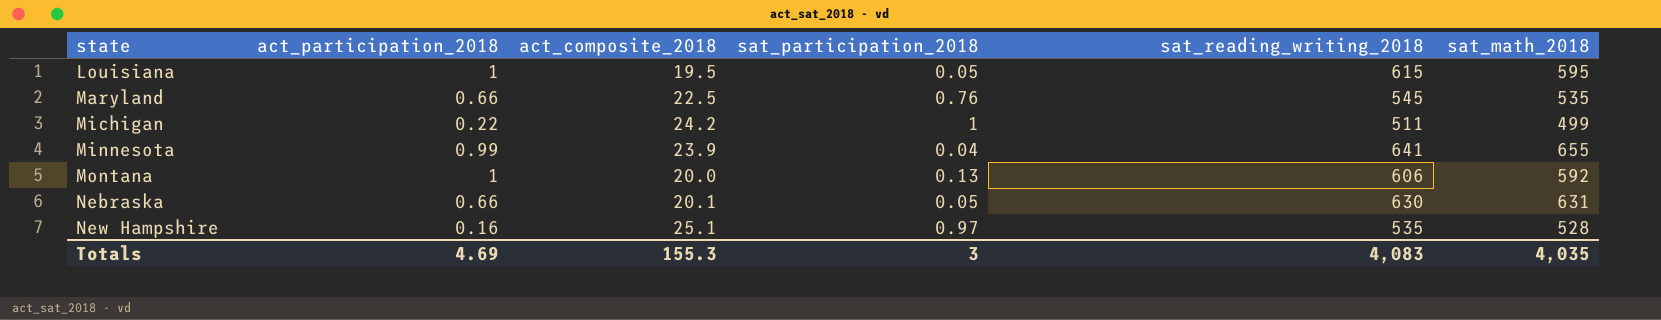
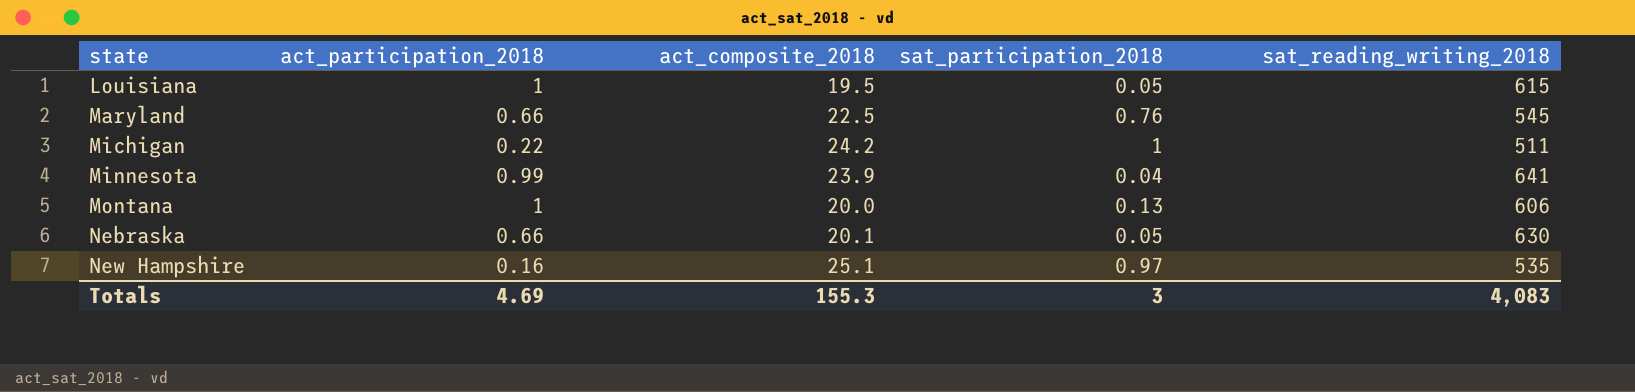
column sat_math_2018 | position: 6 -> none

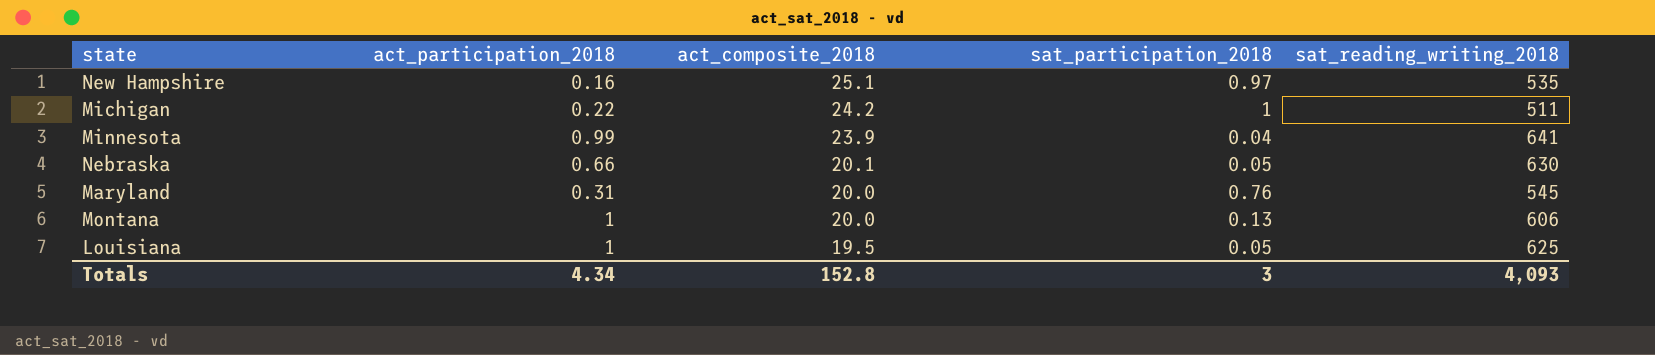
row order: state ascending -> act_composite_2018 descending
Maryland | act_participation_2018: 0.66 -> 0.31
Maryland | act_composite_2018: 22.5 -> 20.0
Louisiana | sat_reading_writing_2018: 615 -> 625
Totals | act_participation_2018: 4.69 -> 4.34
Totals | act_composite_2018: 155.3 -> 152.8
Totals | sat_reading_writing_2018: 4,083 -> 4,093

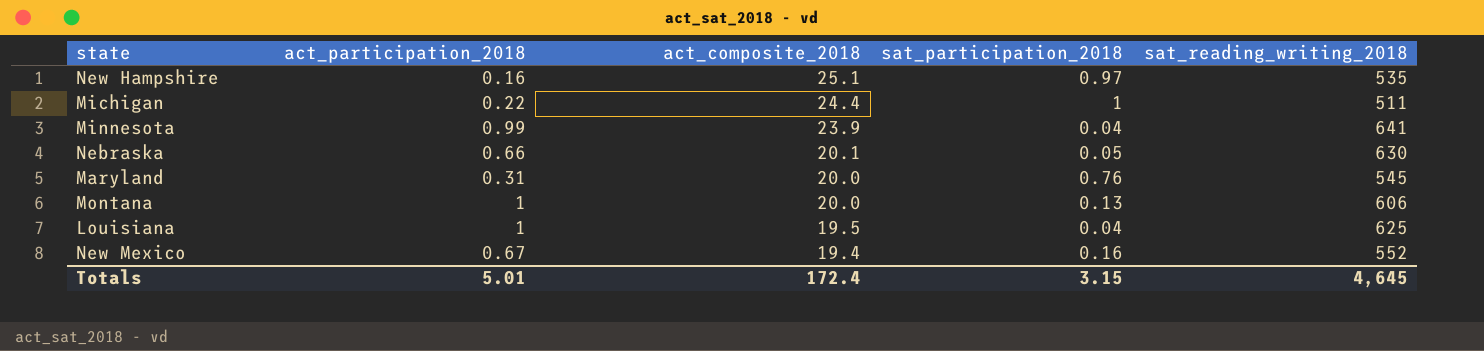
Michigan | act_composite_2018: 24.2 -> 24.4
Louisiana | sat_participation_2018: 0.05 -> 0.04
row New Mexico: none -> 0.67 | 19.4 | 0.16 | 552
Totals | act_participation_2018: 4.34 -> 5.01
Totals | act_composite_2018: 152.8 -> 172.4
Totals | sat_participation_2018: 3 -> 3.15
Totals | sat_reading_writing_2018: 4,093 -> 4,645

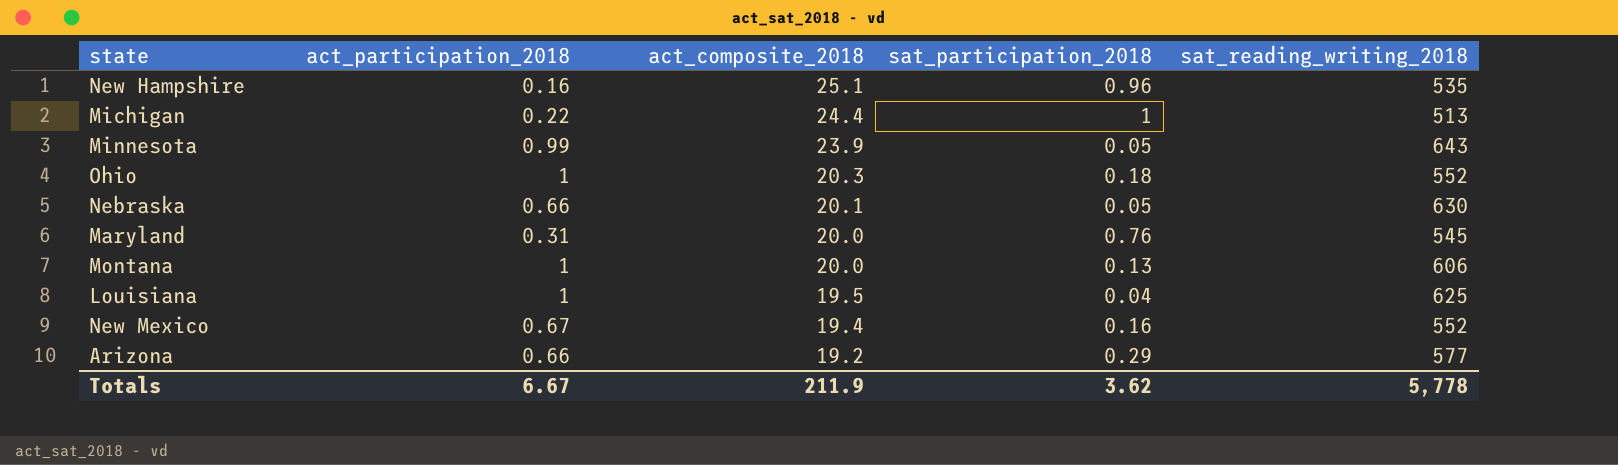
New Hampshire | sat_participation_2018: 0.97 -> 0.96
Michigan | sat_reading_writing_2018: 511 -> 513
Minnesota | sat_participation_2018: 0.04 -> 0.05
Minnesota | sat_reading_writing_2018: 641 -> 643
row Ohio: none -> 1 | 20.3 | 0.18 | 552
row Arizona: none -> 0.66 | 19.2 | 0.29 | 577
Totals | act_participation_2018: 5.01 -> 6.67
Totals | act_composite_2018: 172.4 -> 211.9
Totals | sat_participation_2018: 3.15 -> 3.62
Totals | sat_reading_writing_2018: 4,645 -> 5,778

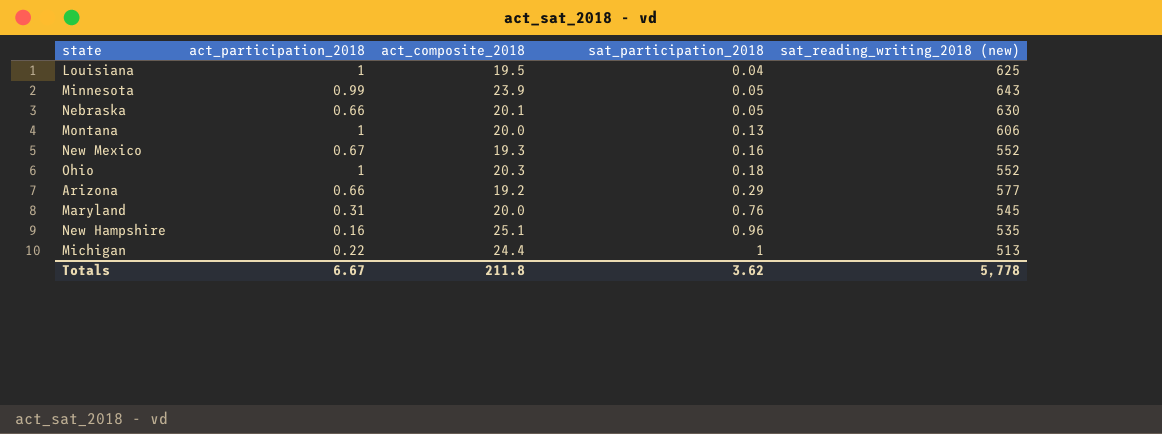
row order: act_composite_2018 descending -> sat_participation_2018 ascending
column name: sat_reading_writing_2018 -> sat_reading_writing_2018 (new)
New Mexico | act_composite_2018: 19.4 -> 19.3
Totals | act_composite_2018: 211.9 -> 211.8

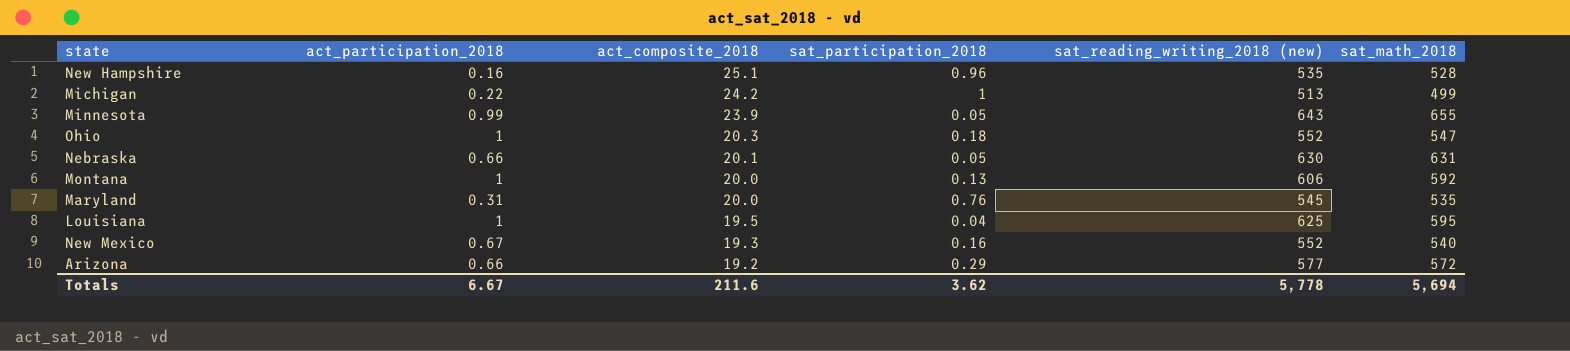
row order: sat_participation_2018 ascending -> act_composite_2018 descending
column sat_math_2018 | position: none -> 6
Michigan | act_composite_2018: 24.4 -> 24.2
Totals | act_composite_2018: 211.8 -> 211.6

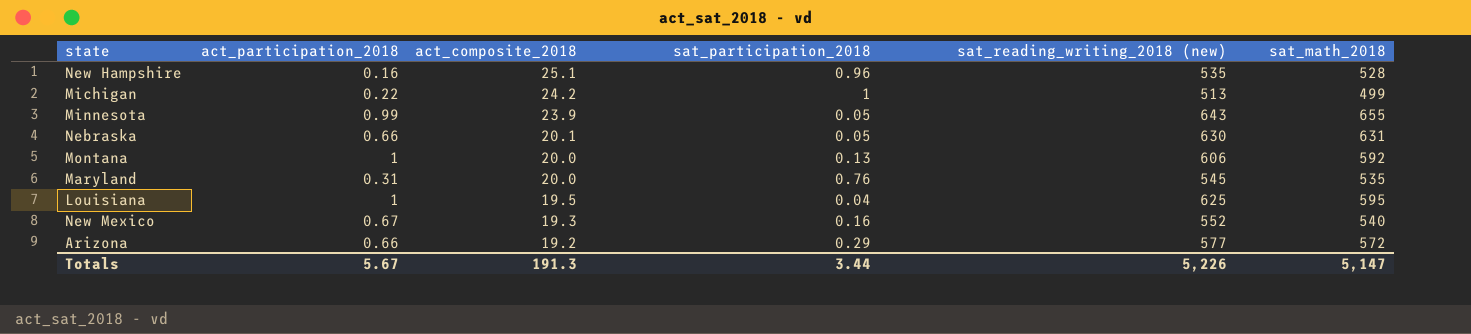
row Ohio: 1 | 20.3 | 0.18 | 552 | 547 -> none
Totals | act_participation_2018: 6.67 -> 5.67
Totals | act_composite_2018: 211.6 -> 191.3
Totals | sat_participation_2018: 3.62 -> 3.44
Totals | sat_reading_writing_2018 (new): 5,778 -> 5,226
Totals | sat_math_2018: 5,694 -> 5,147

